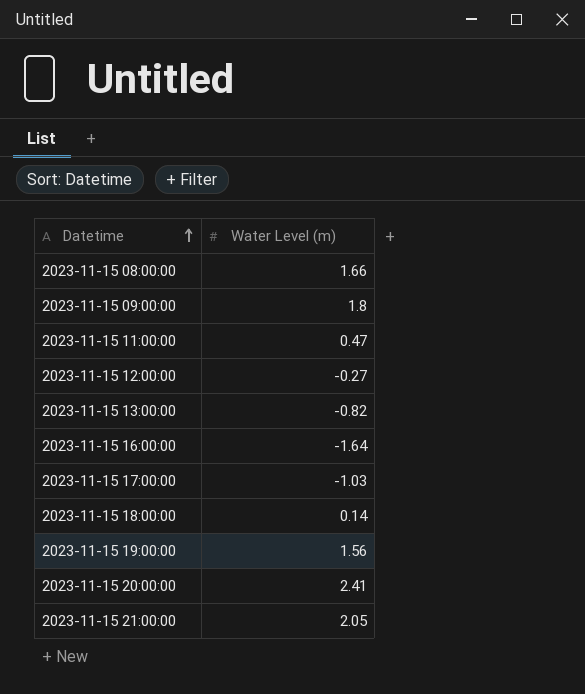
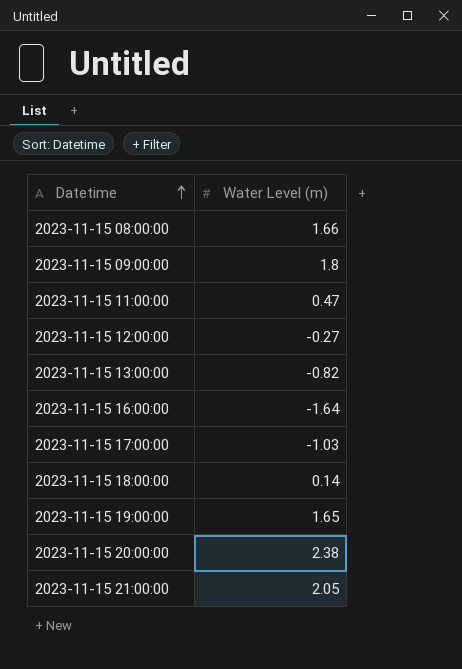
2023-11-15 19:00:00 | Water Level (m): 1.56 -> 1.65
2023-11-15 20:00:00 | Water Level (m): 2.41 -> 2.38

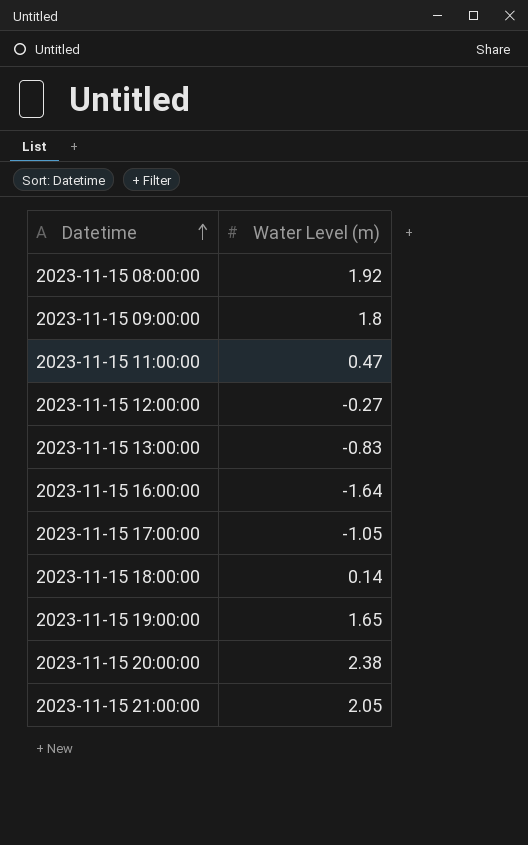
2023-11-15 08:00:00 | Water Level (m): 1.66 -> 1.92
2023-11-15 13:00:00 | Water Level (m): -0.82 -> -0.83
2023-11-15 17:00:00 | Water Level (m): -1.03 -> -1.05

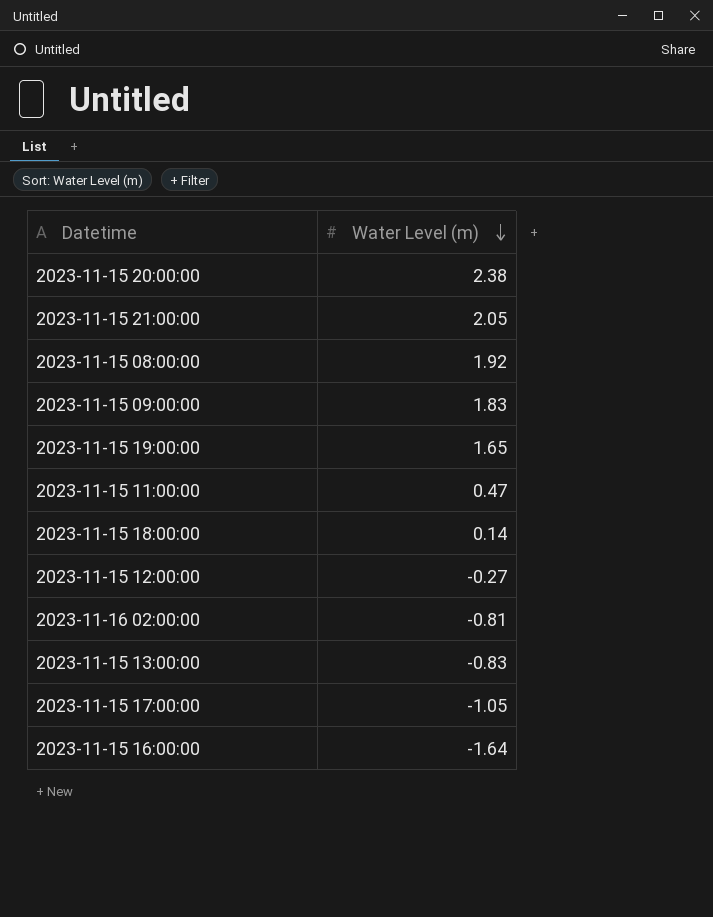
row order: Datetime ascending -> Water Level (m) descending
2023-11-15 09:00:00 | Water Level (m): 1.8 -> 1.83
row 2023-11-16 02:00:00: none -> -0.81

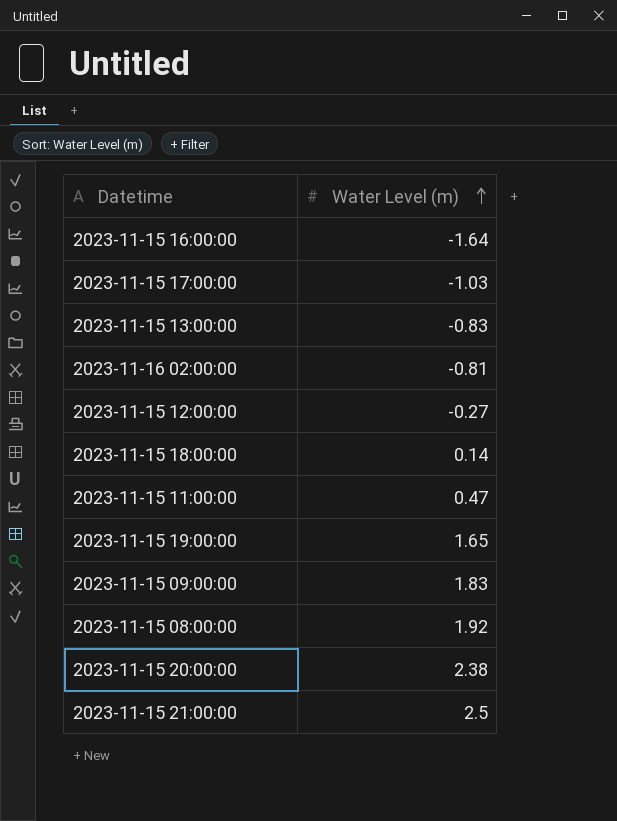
row order: Water Level (m) descending -> Water Level (m) ascending
2023-11-15 17:00:00 | Water Level (m): -1.05 -> -1.03
2023-11-15 21:00:00 | Water Level (m): 2.05 -> 2.5

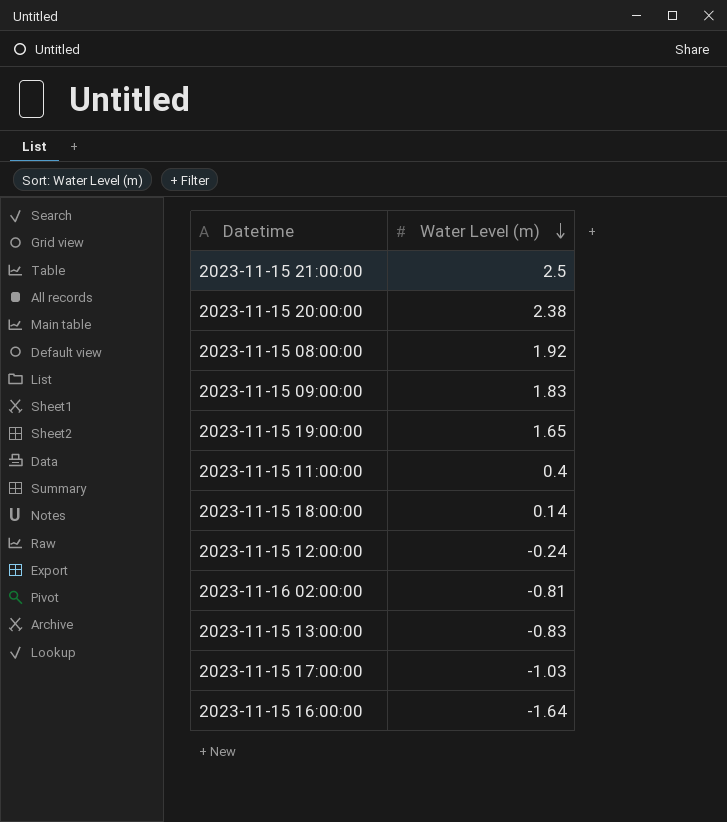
row order: Water Level (m) ascending -> Water Level (m) descending
2023-11-15 11:00:00 | Water Level (m): 0.47 -> 0.4
2023-11-15 12:00:00 | Water Level (m): -0.27 -> -0.24

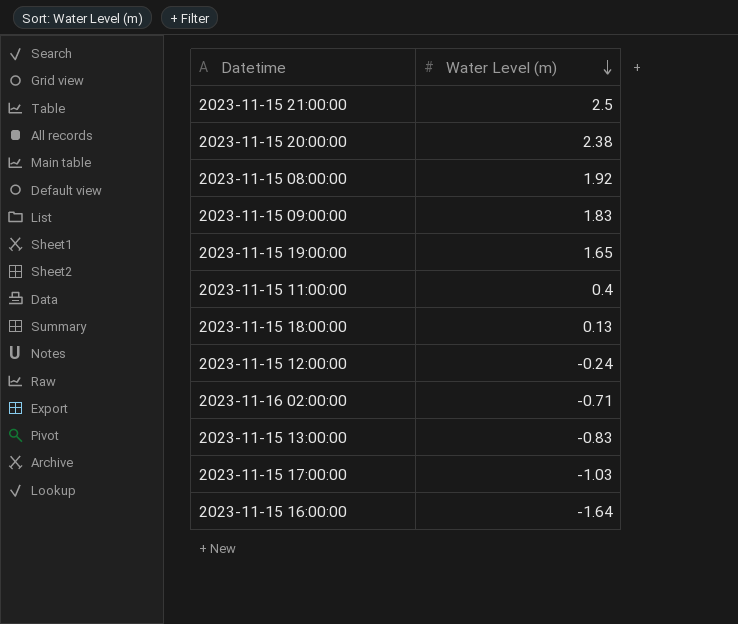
2023-11-15 18:00:00 | Water Level (m): 0.14 -> 0.13
2023-11-16 02:00:00 | Water Level (m): -0.81 -> -0.71

